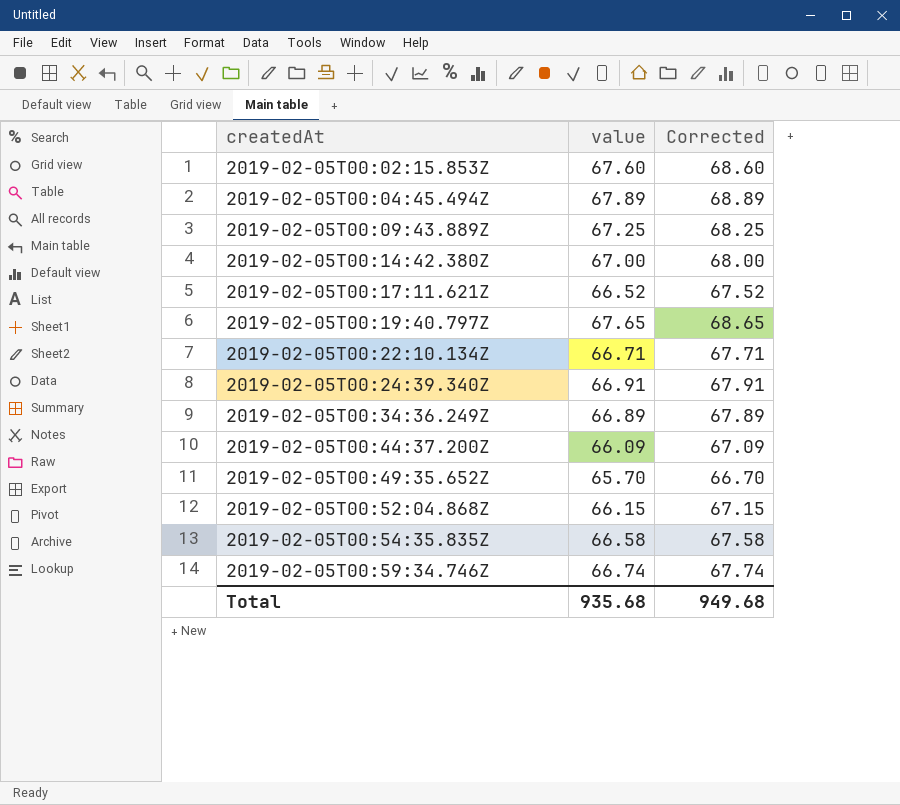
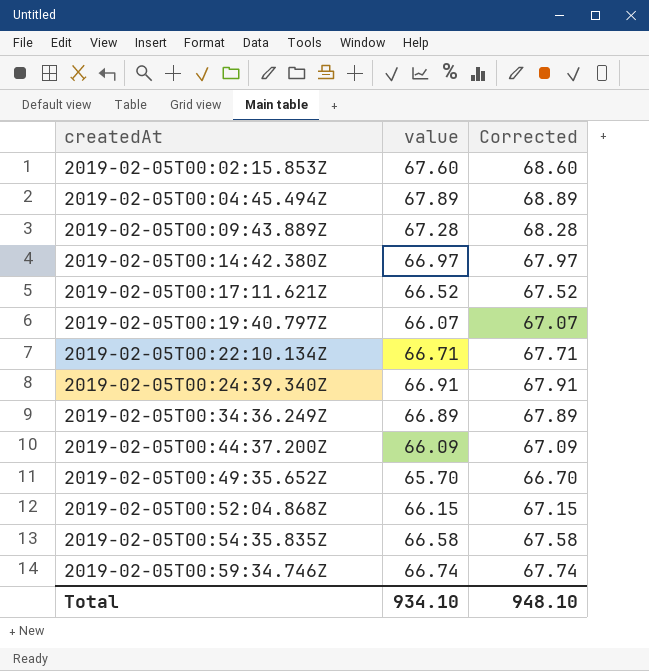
2019-02-05T00:09:43.889Z | value: 67.25 -> 67.28
2019-02-05T00:09:43.889Z | Corrected: 68.25 -> 68.28
2019-02-05T00:14:42.380Z | value: 67.00 -> 66.97
2019-02-05T00:14:42.380Z | Corrected: 68.00 -> 67.97
2019-02-05T00:19:40.797Z | value: 67.65 -> 66.07
2019-02-05T00:19:40.797Z | Corrected: 68.65 -> 67.07
Total | value: 935.68 -> 934.10
Total | Corrected: 949.68 -> 948.10

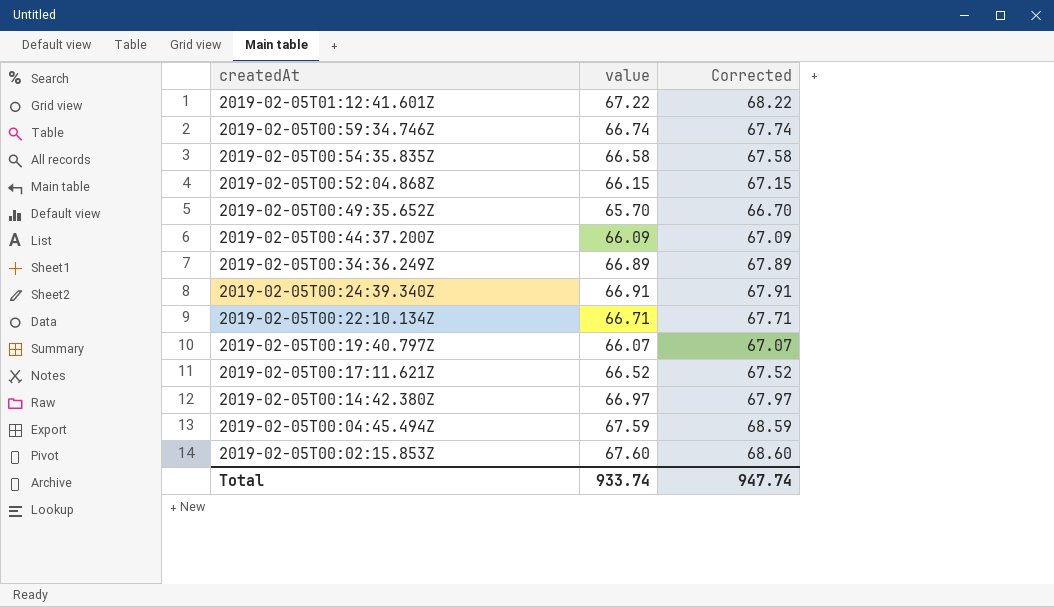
row order: createdAt ascending -> createdAt descending
row 2019-02-05T00:09:43.889Z: 67.28 | 68.28 -> none
row 2019-02-05T01:12:41.601Z: none -> 67.22 | 68.22
2019-02-05T00:04:45.494Z | value: 67.89 -> 67.59
2019-02-05T00:04:45.494Z | Corrected: 68.89 -> 68.59
Total | value: 934.10 -> 933.74
Total | Corrected: 948.10 -> 947.74

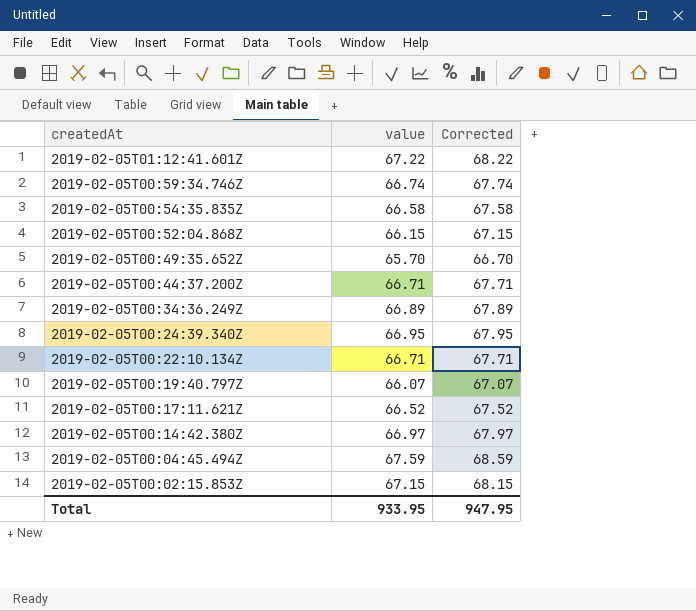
2019-02-05T00:44:37.200Z | value: 66.09 -> 66.71
2019-02-05T00:44:37.200Z | Corrected: 67.09 -> 67.71
2019-02-05T00:24:39.340Z | value: 66.91 -> 66.95
2019-02-05T00:24:39.340Z | Corrected: 67.91 -> 67.95
2019-02-05T00:02:15.853Z | value: 67.60 -> 67.15
2019-02-05T00:02:15.853Z | Corrected: 68.60 -> 68.15
Total | value: 933.74 -> 933.95
Total | Corrected: 947.74 -> 947.95

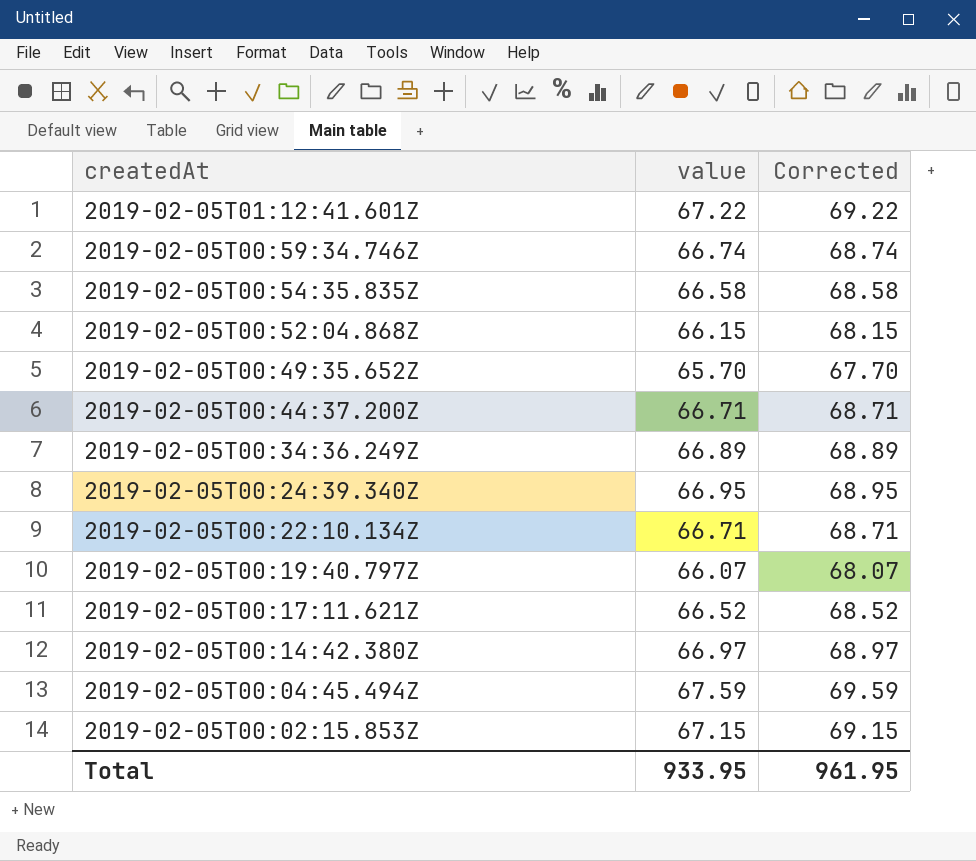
column Corrected | formula: [value] + 1 -> [value] + 2
Total | Corrected: 947.95 -> 961.95

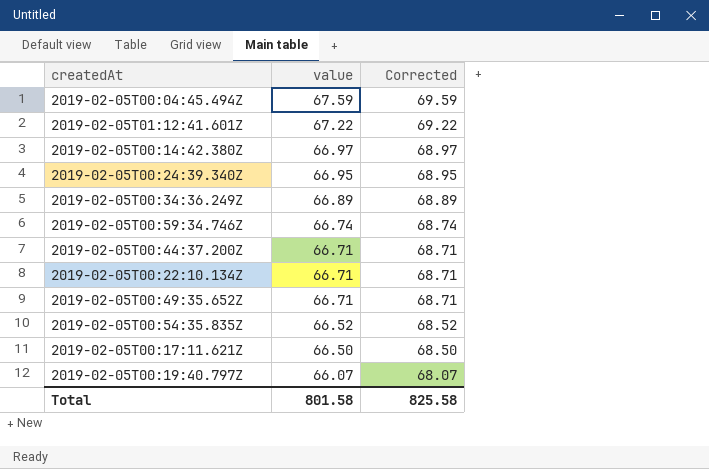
row order: createdAt descending -> value descending
row 2019-02-05T00:52:04.868Z: 66.15 | 68.15 -> none
row 2019-02-05T00:02:15.853Z: 67.15 | 69.15 -> none
2019-02-05T00:49:35.652Z | value: 65.70 -> 66.71
2019-02-05T00:49:35.652Z | Corrected: 67.70 -> 68.71
2019-02-05T00:54:35.835Z | value: 66.58 -> 66.52
2019-02-05T00:54:35.835Z | Corrected: 68.58 -> 68.52
2019-02-05T00:17:11.621Z | value: 66.52 -> 66.50
2019-02-05T00:17:11.621Z | Corrected: 68.52 -> 68.50
Total | value: 933.95 -> 801.58
Total | Corrected: 961.95 -> 825.58

